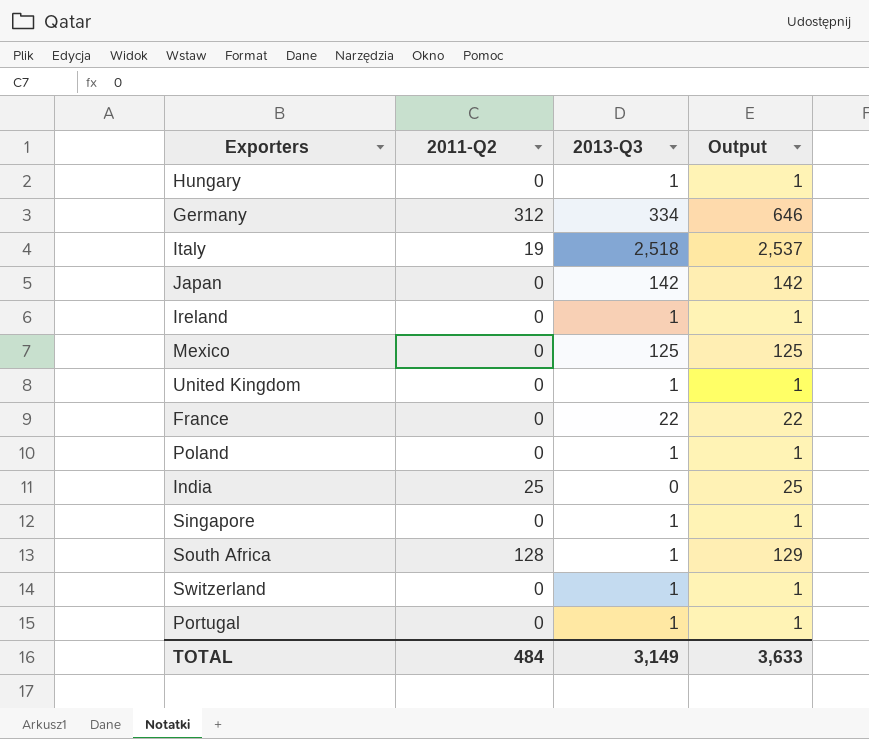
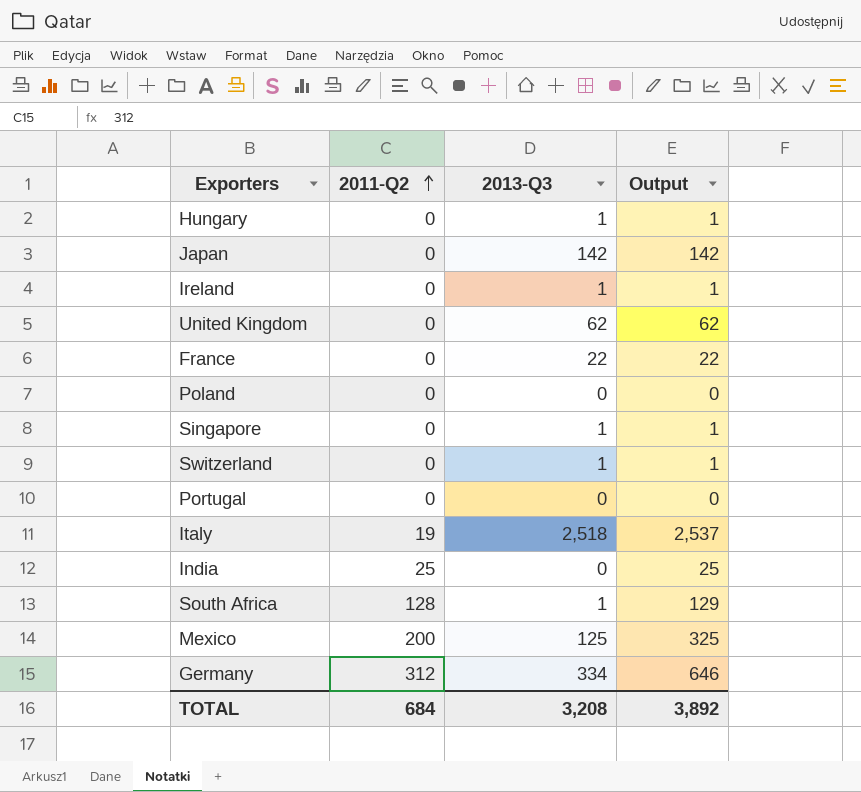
row order: none -> 2011-Q2 ascending
United Kingdom | 2013-Q3: 1 -> 62
United Kingdom | Output: 1 -> 62
Poland | 2013-Q3: 1 -> 0
Poland | Output: 1 -> 0
Portugal | 2013-Q3: 1 -> 0
Portugal | Output: 1 -> 0
Mexico | 2011-Q2: 0 -> 200
Mexico | Output: 125 -> 325
TOTAL | 2011-Q2: 484 -> 684
TOTAL | 2013-Q3: 3,149 -> 3,208
TOTAL | Output: 3,633 -> 3,892

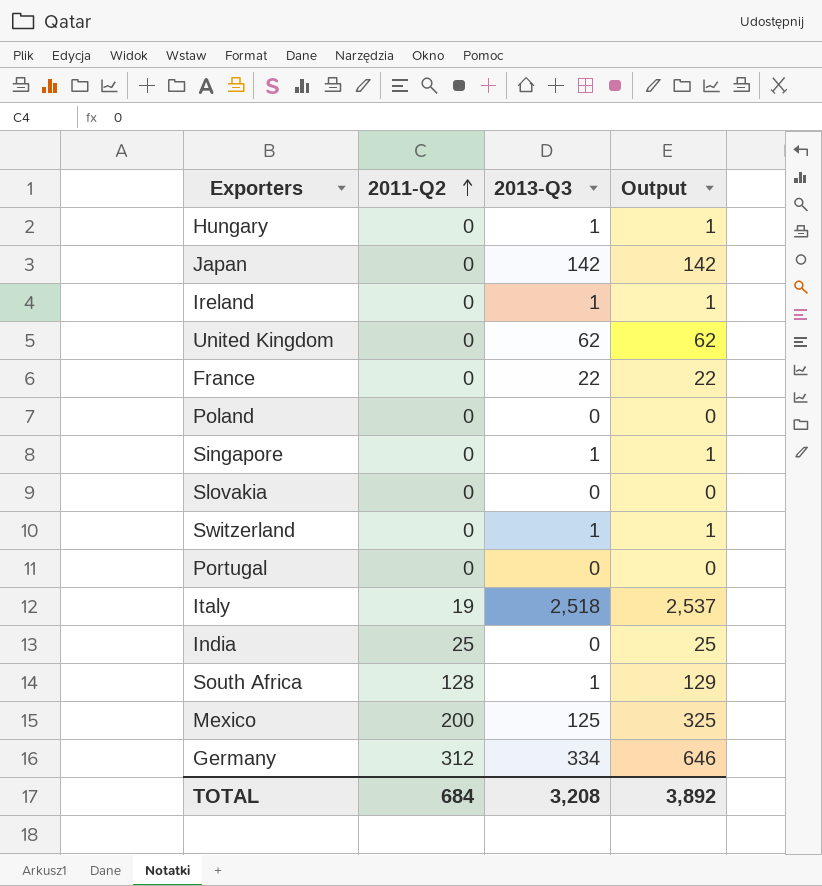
row Slovakia: none -> 0 | 0 | 0

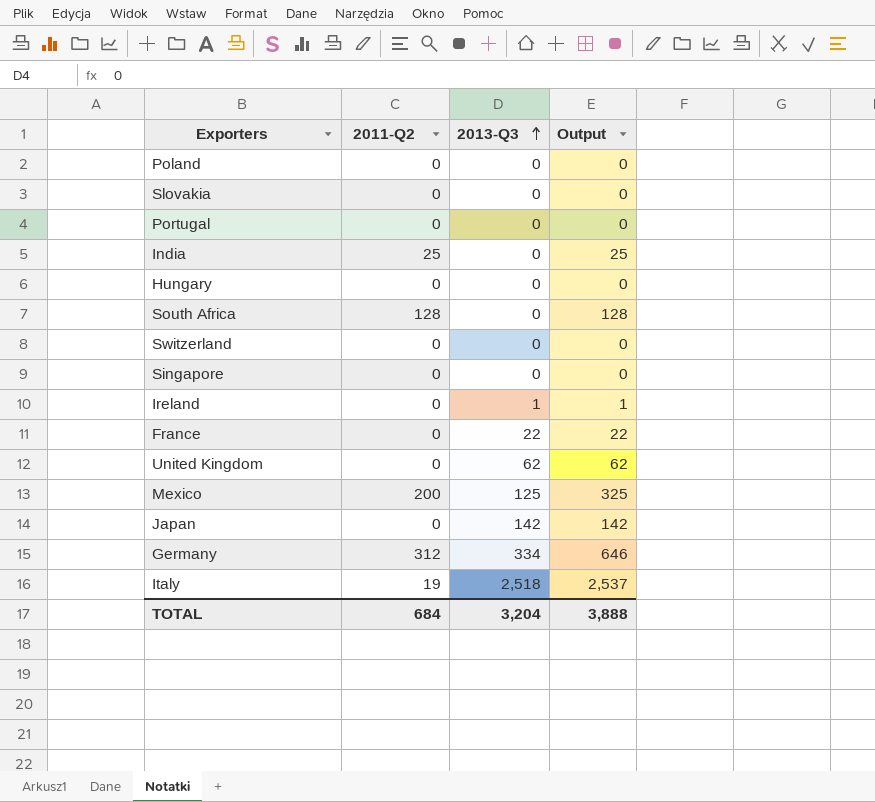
row order: 2011-Q2 ascending -> 2013-Q3 ascending
Hungary | 2013-Q3: 1 -> 0
Hungary | Output: 1 -> 0
South Africa | 2013-Q3: 1 -> 0
South Africa | Output: 129 -> 128
Switzerland | 2013-Q3: 1 -> 0
Switzerland | Output: 1 -> 0
Singapore | 2013-Q3: 1 -> 0
Singapore | Output: 1 -> 0
TOTAL | 2013-Q3: 3,208 -> 3,204
TOTAL | Output: 3,892 -> 3,888

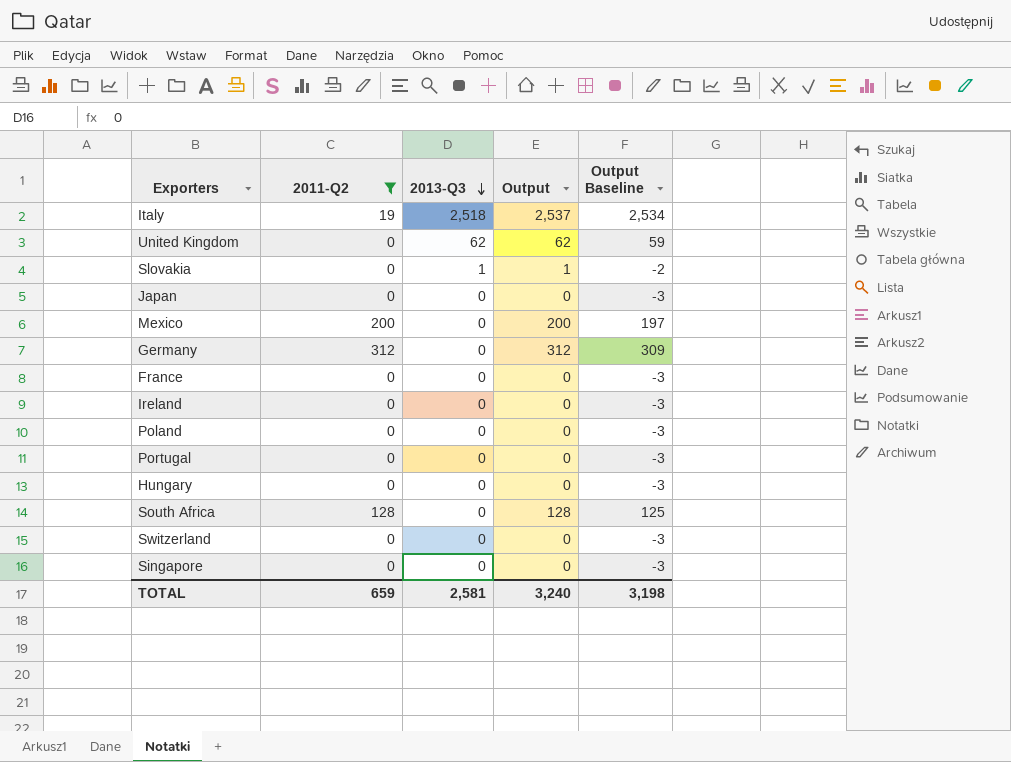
filter: none -> 2011-Q2 != 25
row order: 2013-Q3 ascending -> 2013-Q3 descending
column Output Baseline | formula: none -> [Output] - 3
Slovakia | 2013-Q3: 0 -> 1
Slovakia | Output: 0 -> 1
Japan | 2013-Q3: 142 -> 0
Japan | Output: 142 -> 0
Mexico | 2013-Q3: 125 -> 0
Mexico | Output: 325 -> 200
Germany | 2013-Q3: 334 -> 0
Germany | Output: 646 -> 312
France | 2013-Q3: 22 -> 0
France | Output: 22 -> 0
Ireland | 2013-Q3: 1 -> 0
Ireland | Output: 1 -> 0
TOTAL | 2011-Q2: 684 -> 659
TOTAL | 2013-Q3: 3,204 -> 2,581
TOTAL | Output: 3,888 -> 3,240

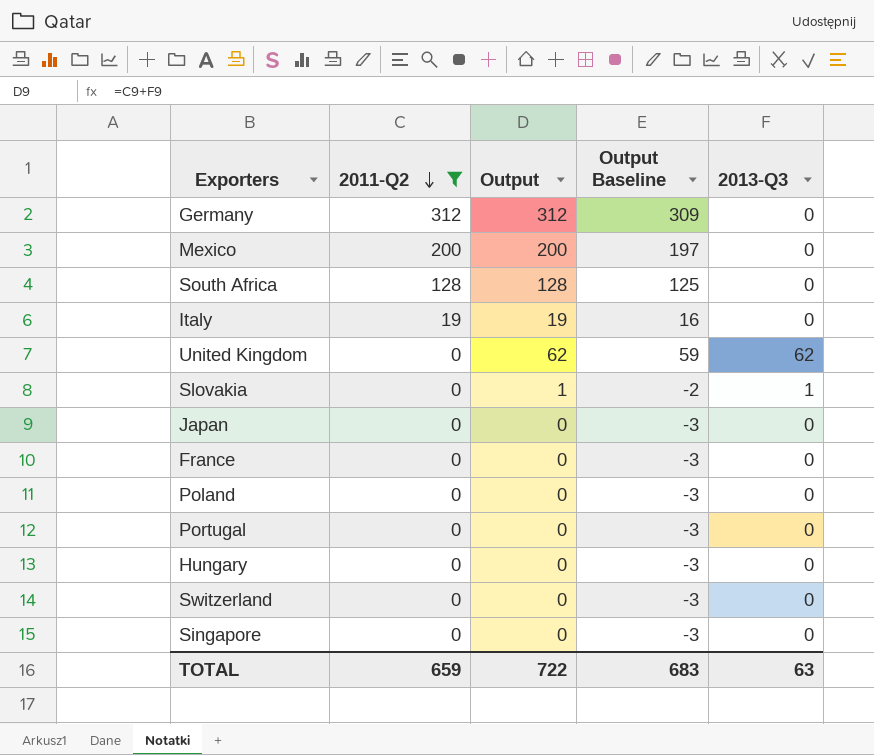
row order: 2013-Q3 descending -> 2011-Q2 descending
column 2013-Q3 | position: 3 -> 5
row Ireland: 0 | 0 | 0 | -3 -> none
Italy | Output: 2,537 -> 19
Italy | Output Baseline: 2,534 -> 16
Italy | 2013-Q3: 2,518 -> 0
TOTAL | Output: 3,240 -> 722
TOTAL | Output Baseline: 3,198 -> 683
TOTAL | 2013-Q3: 2,581 -> 63

